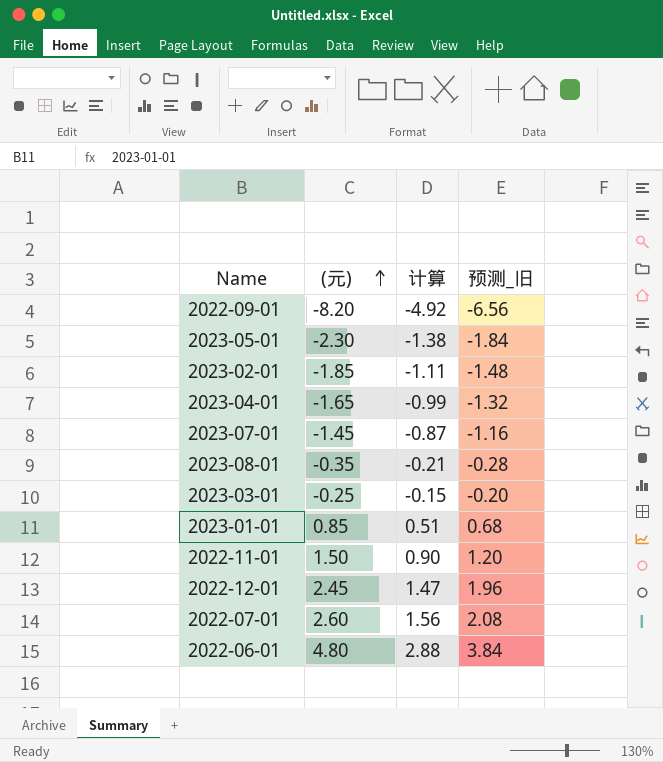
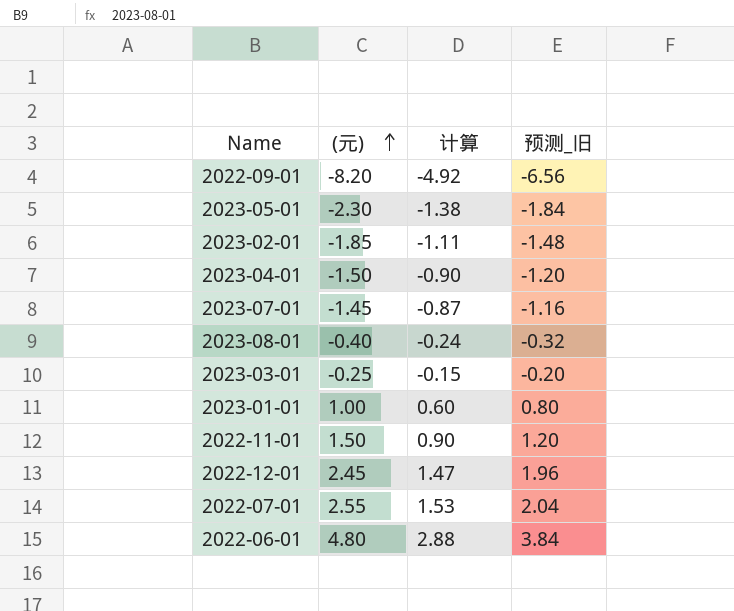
2023-04-01 | (元): -1.65 -> -1.50
2023-04-01 | 计算: -0.99 -> -0.90
2023-04-01 | 预测_旧: -1.32 -> -1.20
2023-08-01 | (元): -0.35 -> -0.40
2023-08-01 | 计算: -0.21 -> -0.24
2023-08-01 | 预测_旧: -0.28 -> -0.32
2023-01-01 | (元): 0.85 -> 1.00
2023-01-01 | 计算: 0.51 -> 0.60
2023-01-01 | 预测_旧: 0.68 -> 0.80
2022-07-01 | (元): 2.60 -> 2.55
2022-07-01 | 计算: 1.56 -> 1.53
2022-07-01 | 预测_旧: 2.08 -> 2.04

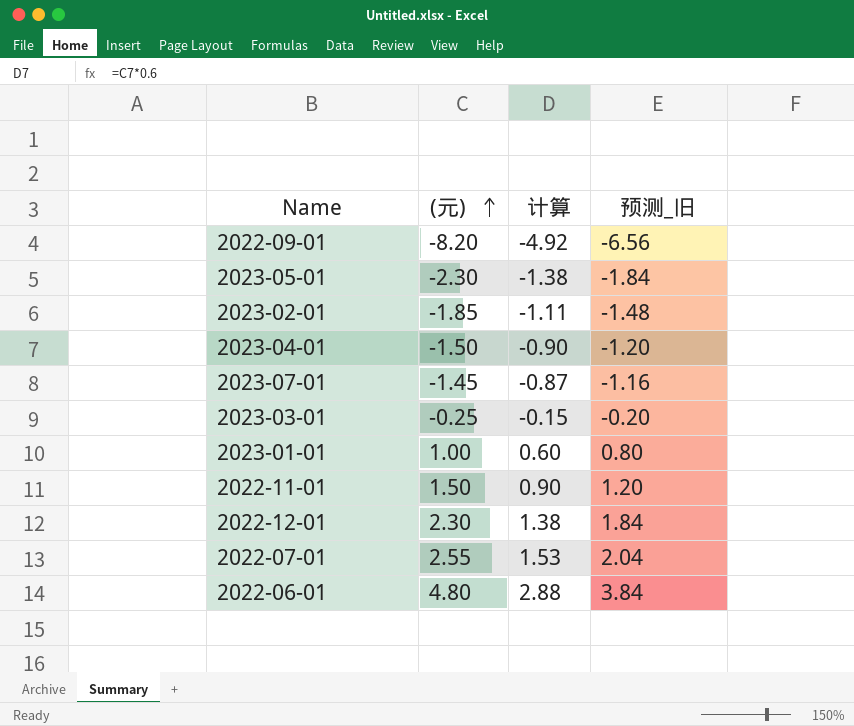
row 2023-08-01: -0.40 | -0.24 | -0.32 -> none
2022-12-01 | (元): 2.45 -> 2.30
2022-12-01 | 计算: 1.47 -> 1.38
2022-12-01 | 预测_旧: 1.96 -> 1.84

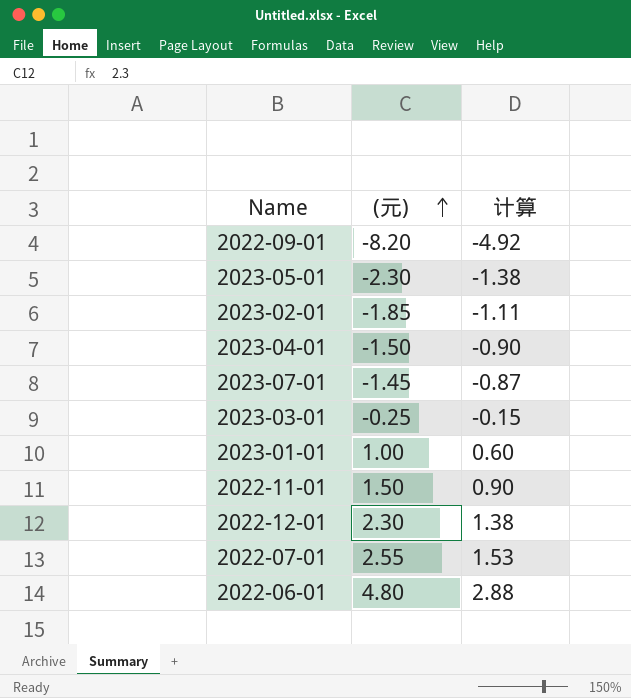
column 预测_旧 | formula: [(元)] * 0.8 -> none

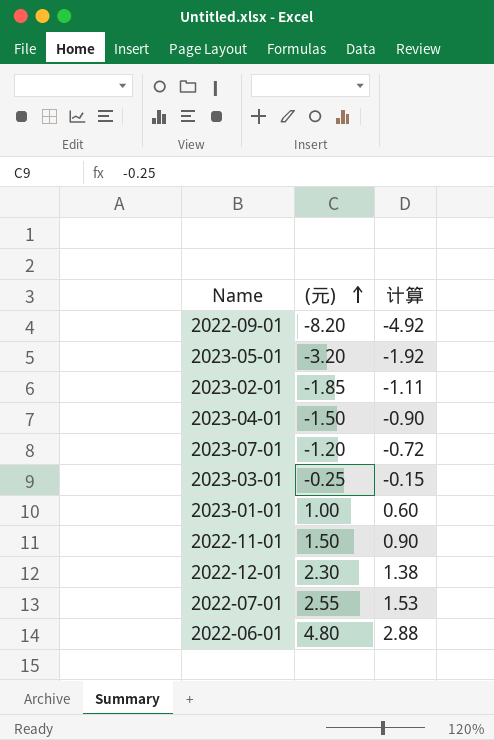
2023-05-01 | (元): -2.30 -> -3.20
2023-05-01 | 计算: -1.38 -> -1.92
2023-07-01 | (元): -1.45 -> -1.20
2023-07-01 | 计算: -0.87 -> -0.72

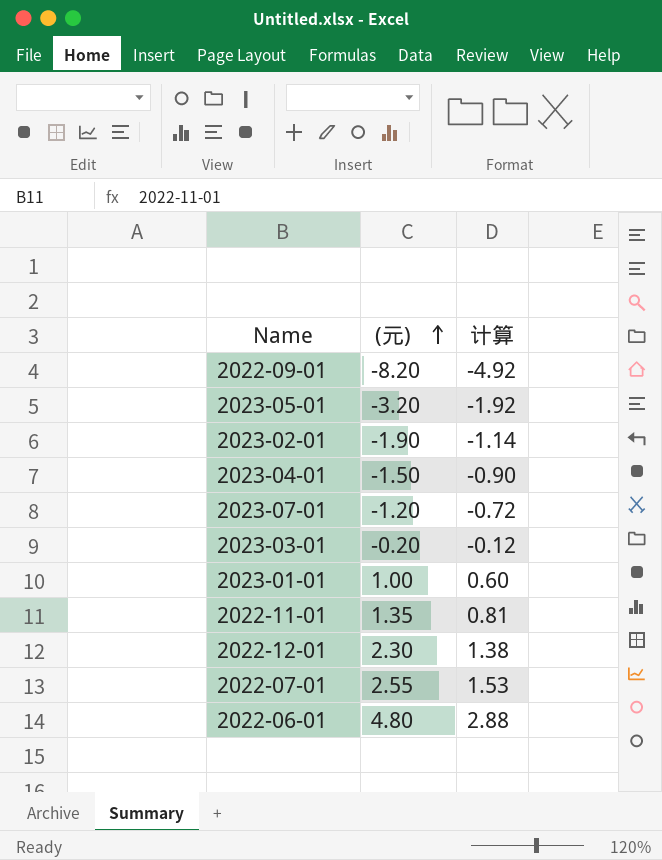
2023-02-01 | (元): -1.85 -> -1.90
2023-02-01 | 计算: -1.11 -> -1.14
2023-03-01 | (元): -0.25 -> -0.20
2023-03-01 | 计算: -0.15 -> -0.12
2022-11-01 | (元): 1.50 -> 1.35
2022-11-01 | 计算: 0.90 -> 0.81

